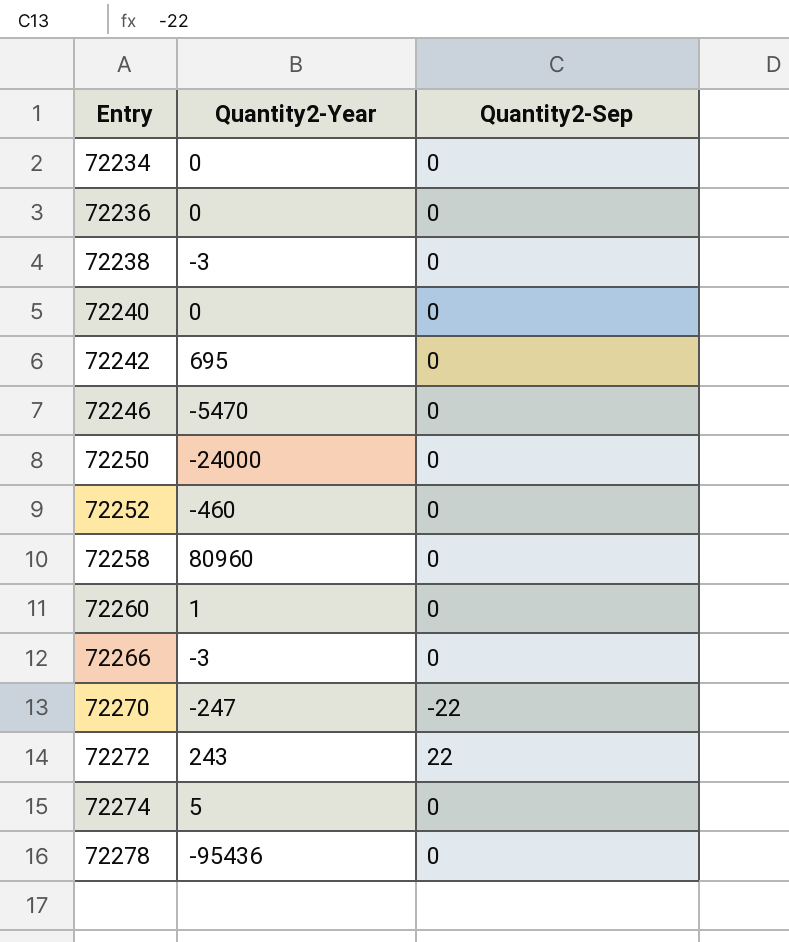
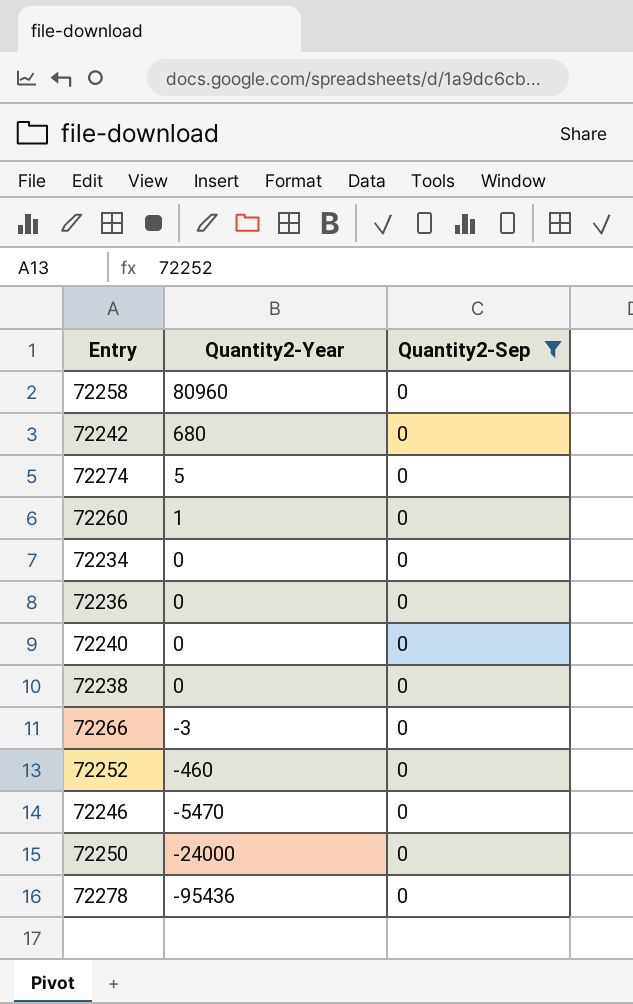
filter: none -> Quantity2-Sep = 0
row order: Entry ascending -> Quantity2-Year descending
72242 | Quantity2-Year: 695 -> 680
72238 | Quantity2-Year: -3 -> 0

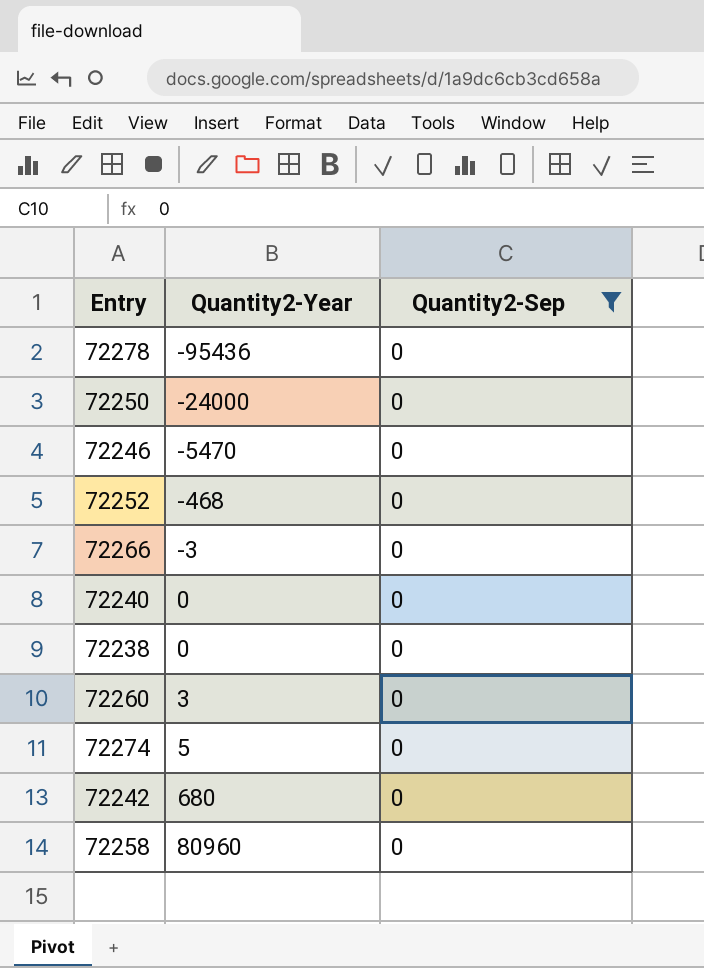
row order: Quantity2-Year descending -> Quantity2-Year ascending
row 72234: 0 | 0 -> none
row 72236: 0 | 0 -> none
72252 | Quantity2-Year: -460 -> -468
72260 | Quantity2-Year: 1 -> 3

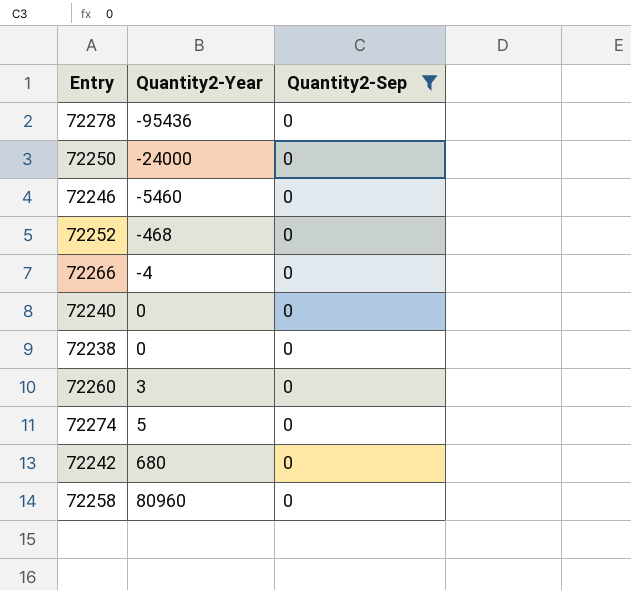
72246 | Quantity2-Year: -5470 -> -5460
72266 | Quantity2-Year: -3 -> -4

